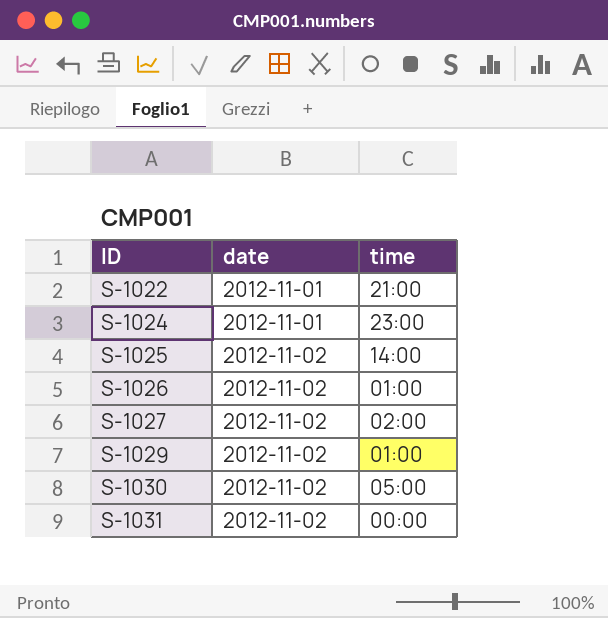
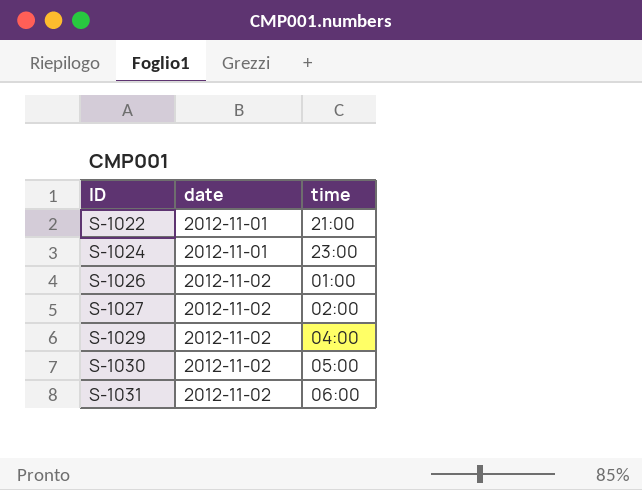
row S-1025: 2012-11-02 | 14:00 -> none
S-1029 | time: 01:00 -> 04:00
S-1031 | time: 00:00 -> 06:00

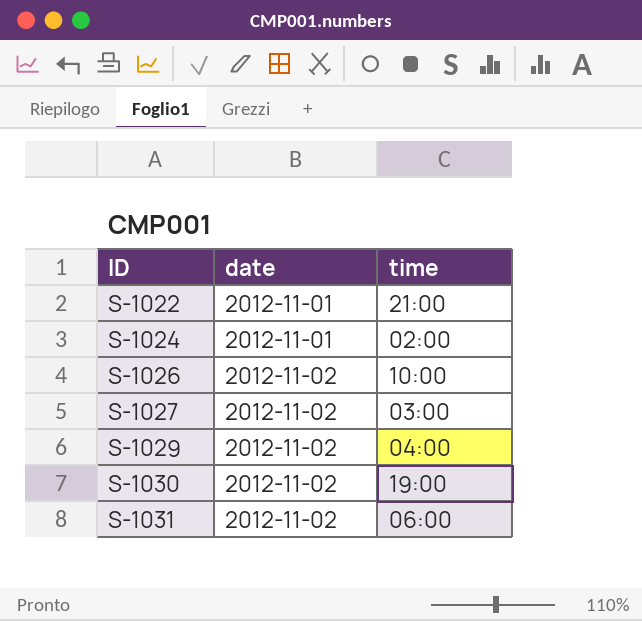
S-1024 | time: 23:00 -> 02:00
S-1026 | time: 01:00 -> 10:00
S-1027 | time: 02:00 -> 03:00
S-1030 | time: 05:00 -> 19:00

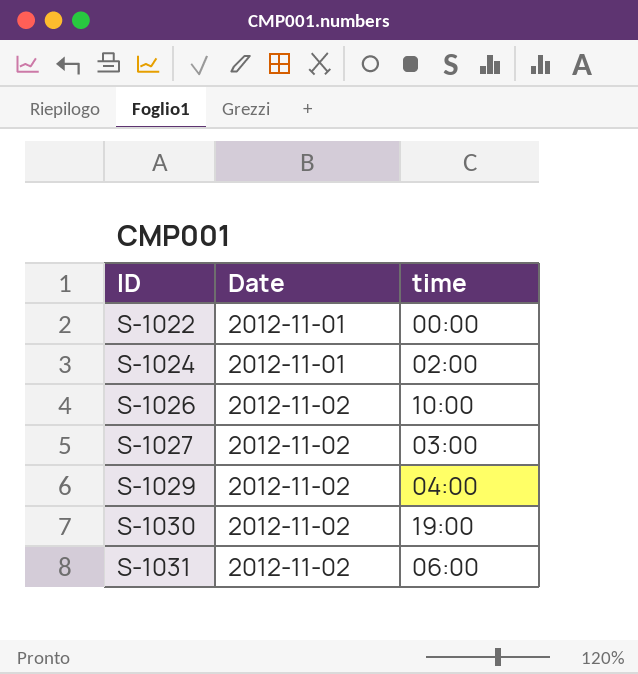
column name: date -> Date
S-1022 | time: 21:00 -> 00:00

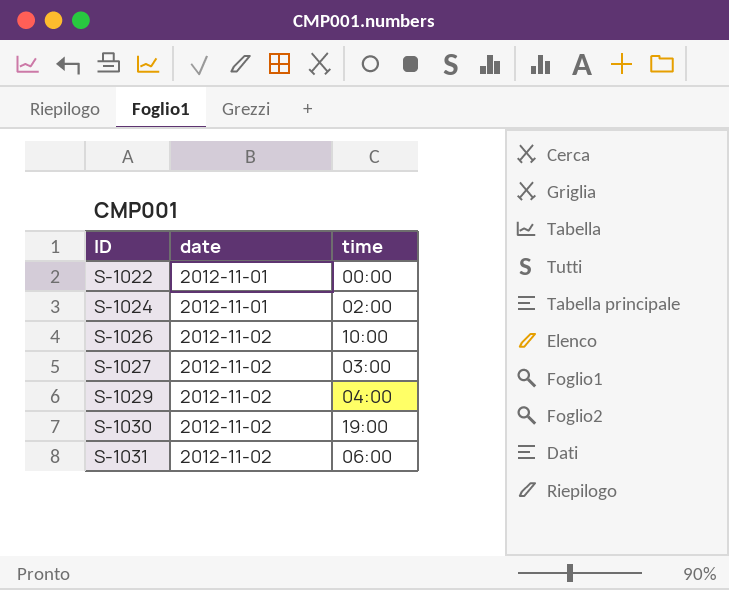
column name: Date -> date

